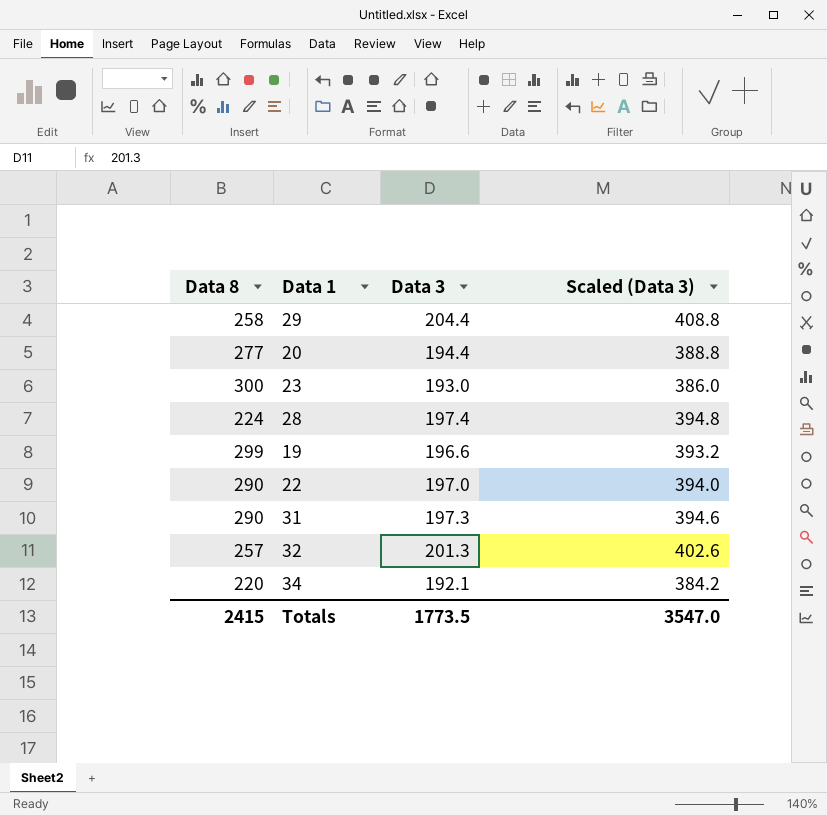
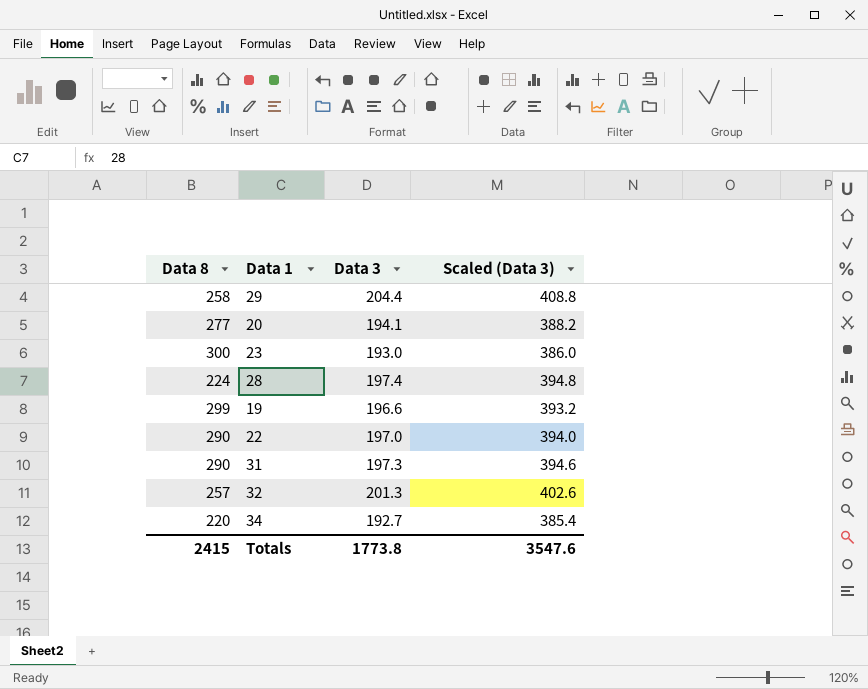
20 | Data 3: 194.4 -> 194.1
20 | Scaled (Data 3): 388.8 -> 388.2
34 | Data 3: 192.1 -> 192.7
34 | Scaled (Data 3): 384.2 -> 385.4
Totals | Data 3: 1773.5 -> 1773.8
Totals | Scaled (Data 3): 3547.0 -> 3547.6

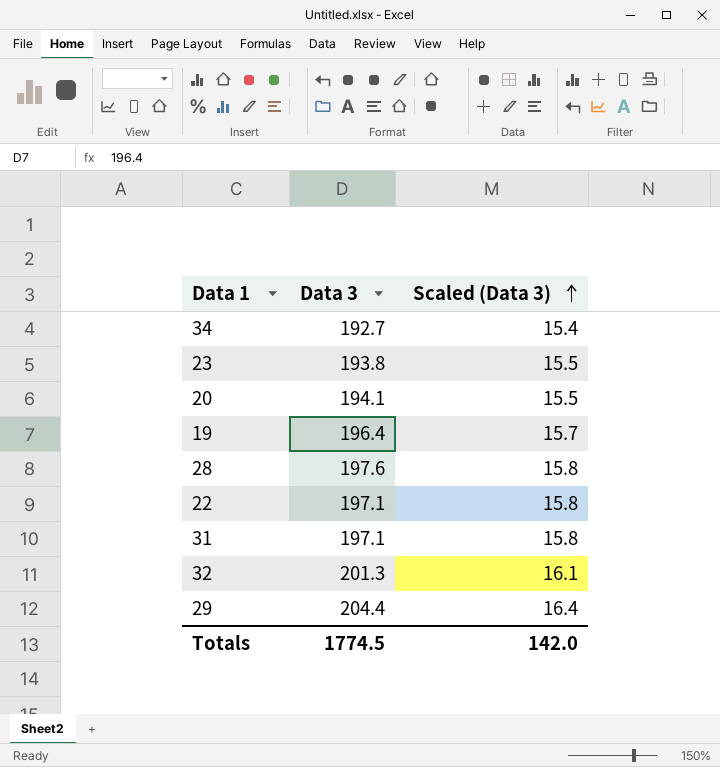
row order: none -> Scaled (Data 3) ascending
column Data 8 | position: 1 -> none
column Scaled (Data 3) | formula: [Data 3] * 2 -> [Data 3] * 0.08
23 | Data 3: 193.0 -> 193.8
19 | Data 3: 196.6 -> 196.4
28 | Data 3: 197.4 -> 197.6
22 | Data 3: 197.0 -> 197.1
31 | Data 3: 197.3 -> 197.1
Totals | Data 3: 1773.8 -> 1774.5
Totals | Scaled (Data 3): 3547.6 -> 142.0

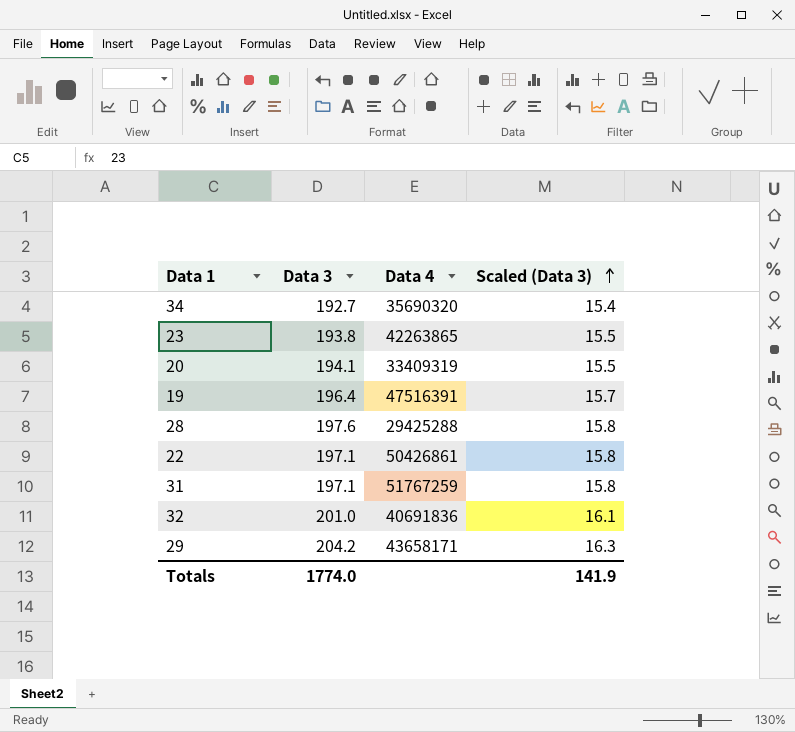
column Data 4 | position: none -> 3
32 | Data 3: 201.3 -> 201.0
29 | Data 3: 204.4 -> 204.2
29 | Scaled (Data 3): 16.4 -> 16.3
Totals | Data 3: 1774.5 -> 1774.0
Totals | Scaled (Data 3): 142.0 -> 141.9

